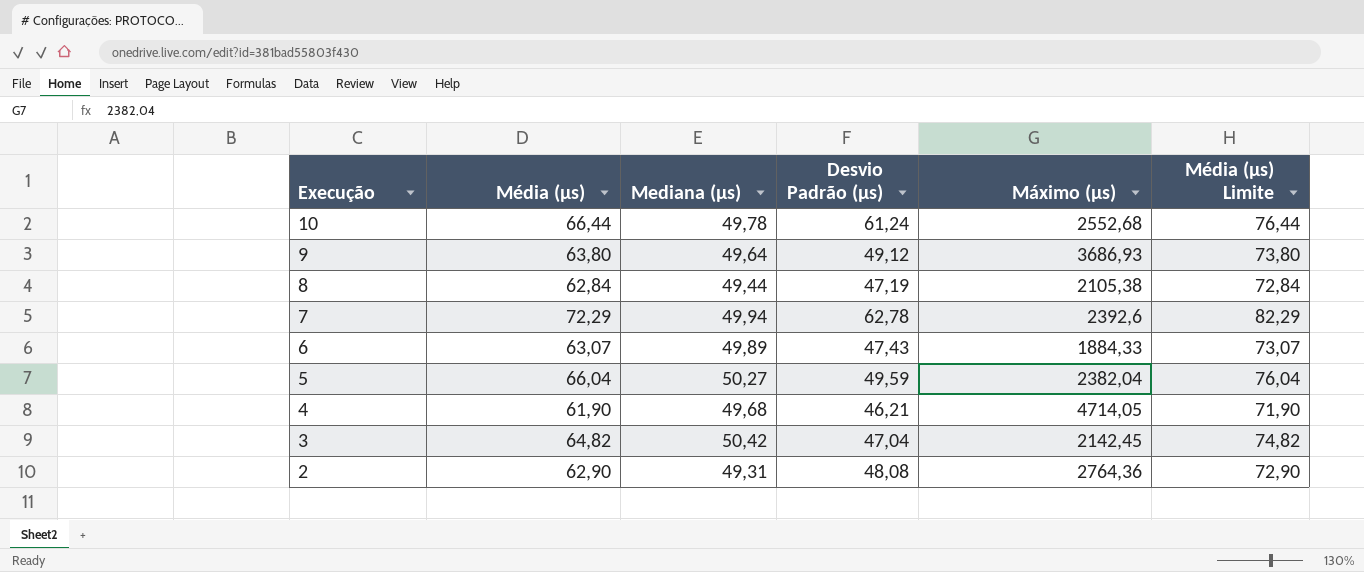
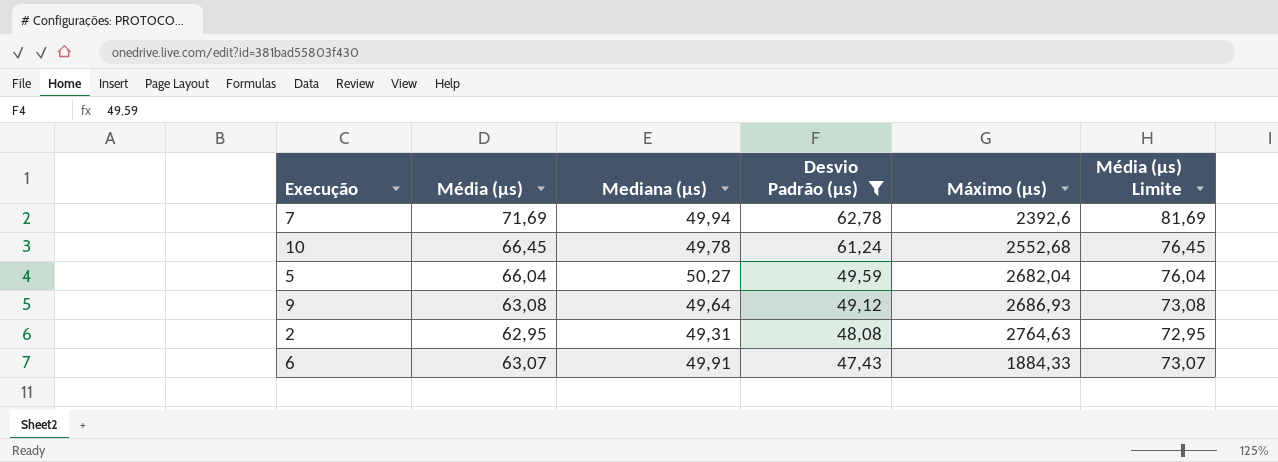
filter: none -> Desvio Padrão (µs) >= 47,43
row order: Execução descending -> Desvio Padrão (µs) descending
7 | Média (µs): 72,29 -> 71,69
7 | Média (µs) Limite: 82,29 -> 81,69
10 | Média (µs): 66,44 -> 66,45
10 | Média (µs) Limite: 76,44 -> 76,45
5 | Máximo (µs): 2382,04 -> 2682,04
9 | Média (µs): 63,80 -> 63,08
9 | Máximo (µs): 3686,93 -> 2686,93
9 | Média (µs) Limite: 73,80 -> 73,08
2 | Média (µs): 62,90 -> 62,95
2 | Máximo (µs): 2764,36 -> 2764,63
2 | Média (µs) Limite: 72,90 -> 72,95
6 | Mediana (µs): 49,89 -> 49,91

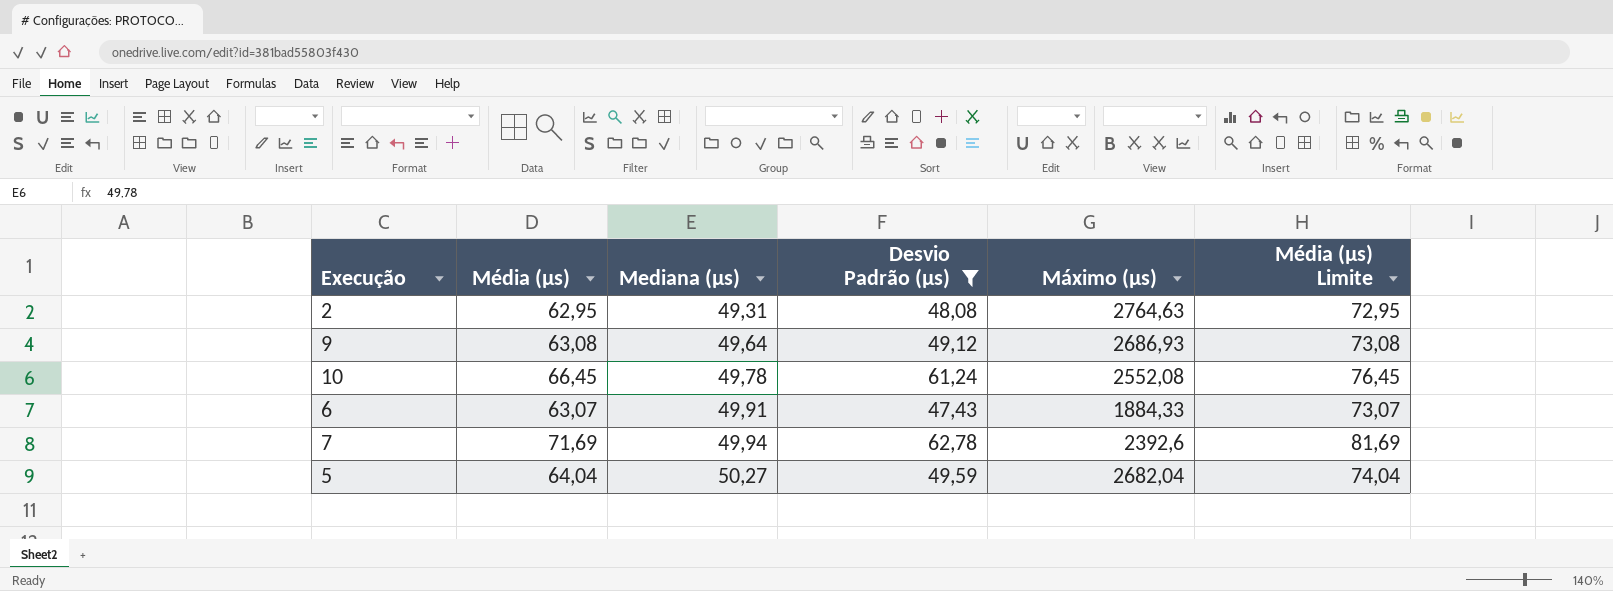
row order: Desvio Padrão (µs) descending -> Mediana (µs) ascending
10 | Máximo (µs): 2552,68 -> 2552,08
5 | Média (µs): 66,04 -> 64,04
5 | Média (µs) Limite: 76,04 -> 74,04

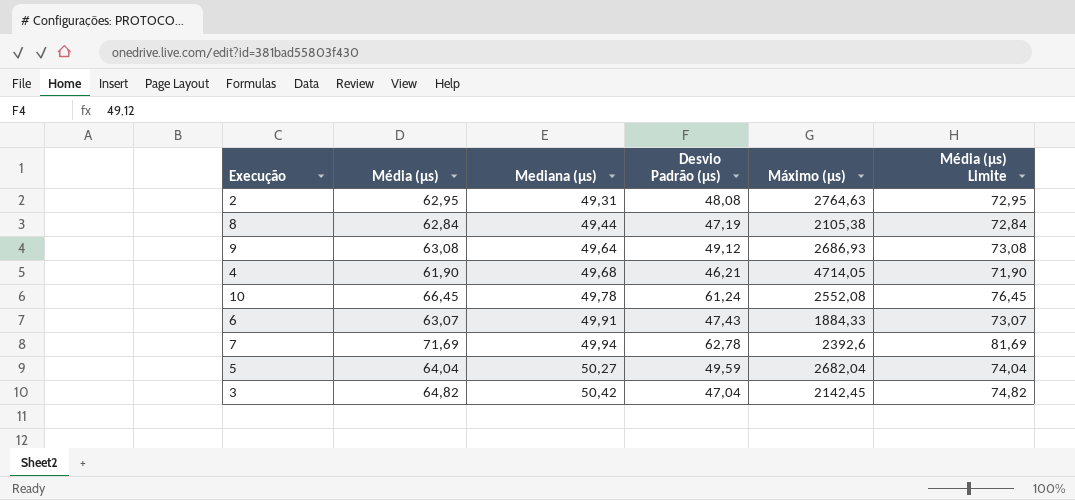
filter: Desvio Padrão (µs) >= 47,43 -> none

